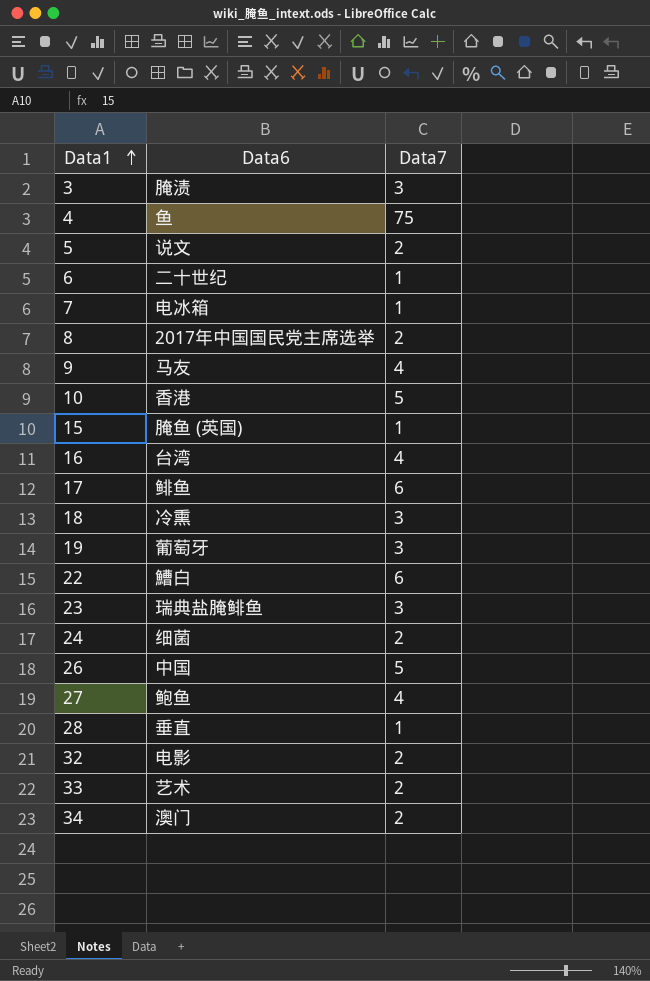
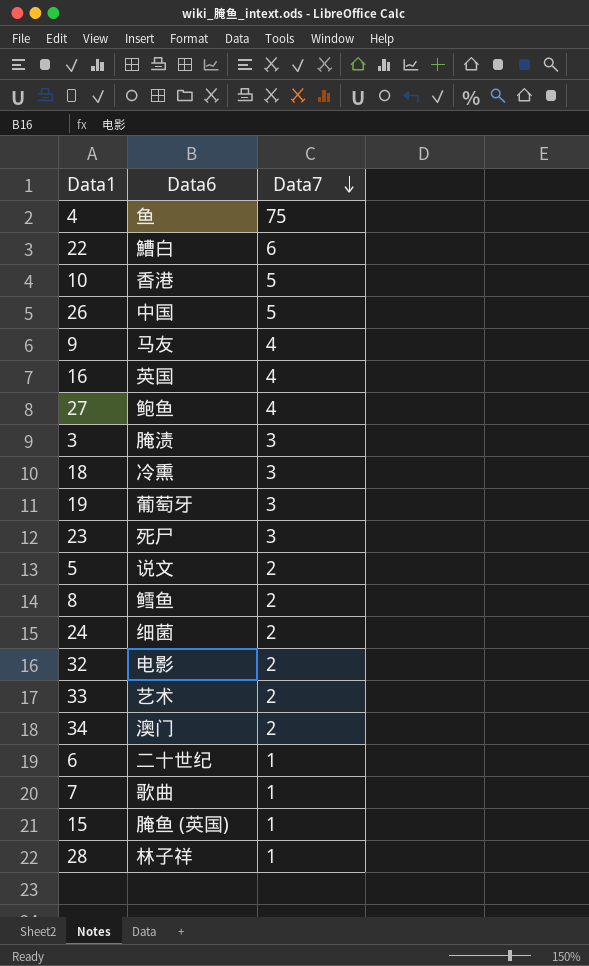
row order: Data1 ascending -> Data7 descending
row 17: 鲱鱼 | 6 -> none
16 | Data6: 台湾 -> 英国
23 | Data6: 瑞典盐腌鲱鱼 -> 死尸
8 | Data6: 2017年中国国民党主席选举 -> 鳕鱼
7 | Data6: 电冰箱 -> 歌曲
28 | Data6: 垂直 -> 林子祥

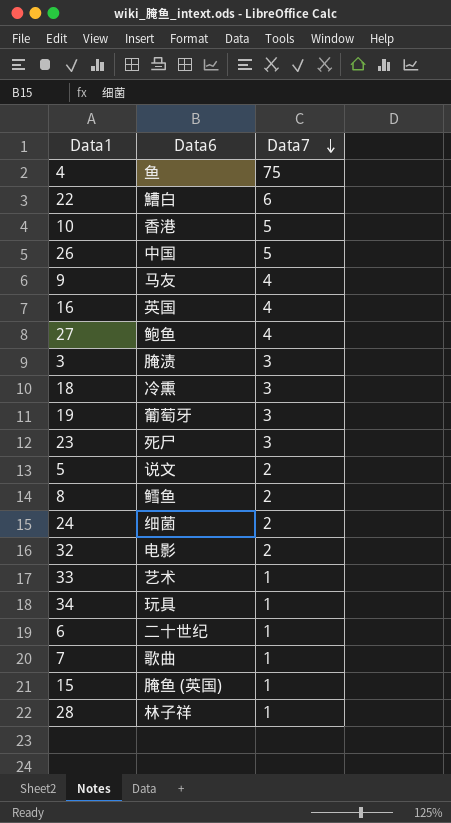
33 | Data7: 2 -> 1
34 | Data6: 澳门 -> 玩具
34 | Data7: 2 -> 1

